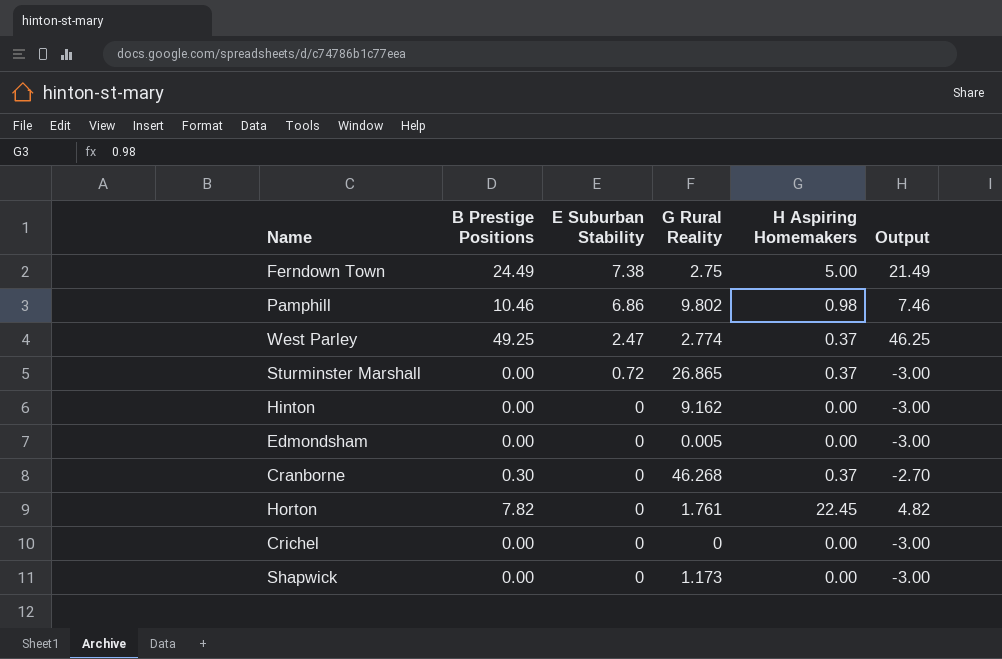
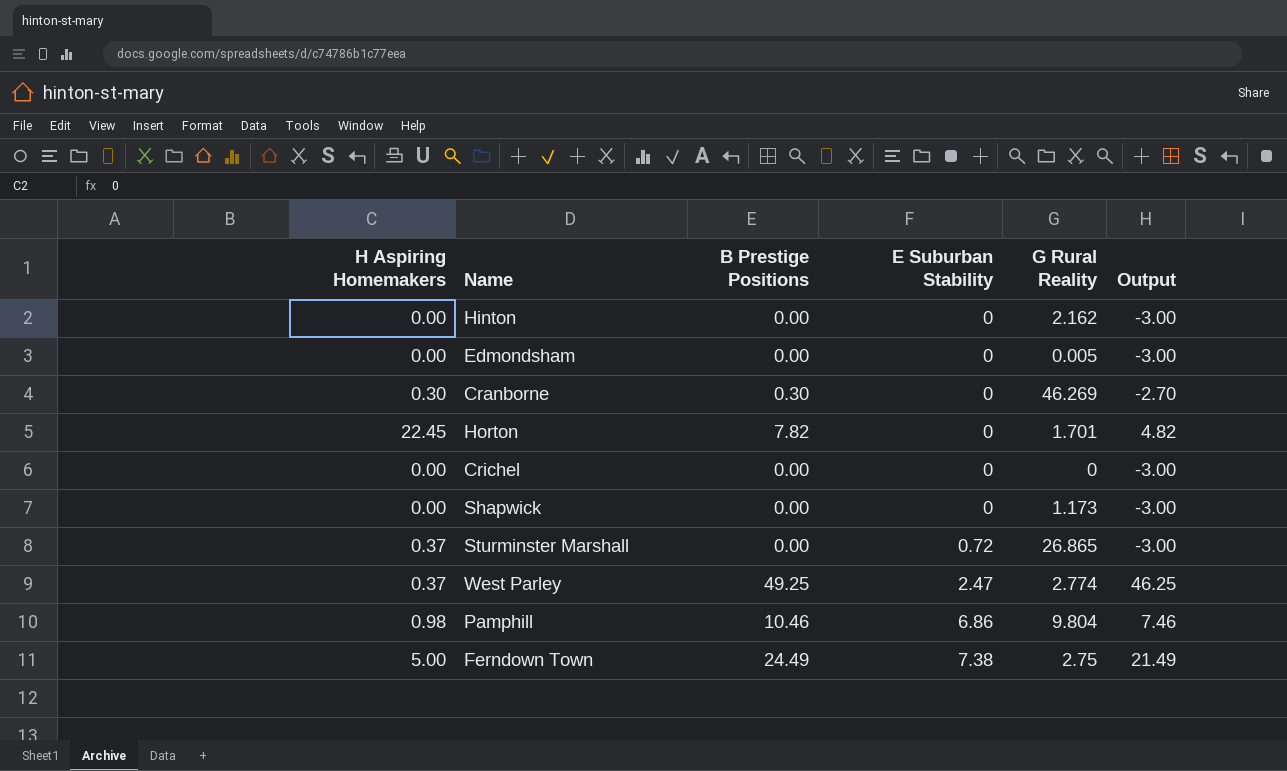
row order: E Suburban Stability descending -> E Suburban Stability ascending
column H Aspiring Homemakers | position: 5 -> 1
Hinton | G Rural Reality: 9.162 -> 2.162
Cranborne | H Aspiring Homemakers: 0.37 -> 0.30
Cranborne | G Rural Reality: 46.268 -> 46.269
Horton | G Rural Reality: 1.761 -> 1.701
Pamphill | G Rural Reality: 9.802 -> 9.804

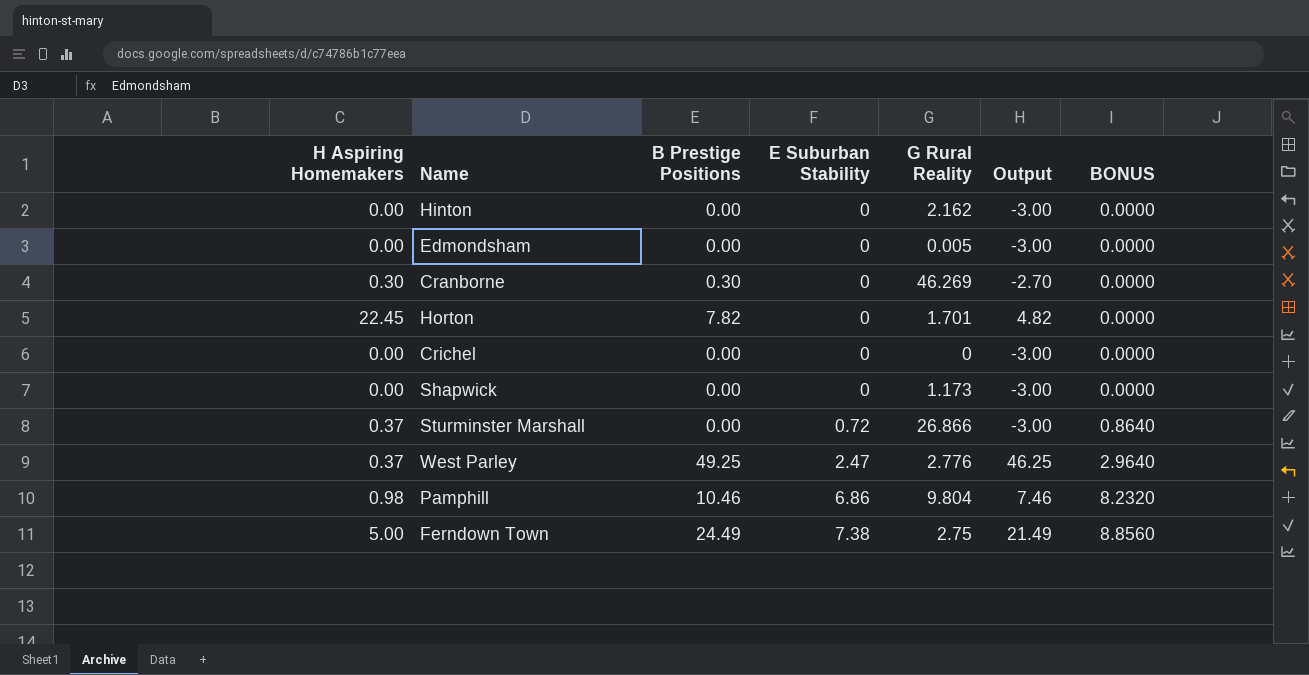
column BONUS | formula: none -> [E Suburban Stability] * 1.2
Sturminster Marshall | G Rural Reality: 26.865 -> 26.866
West Parley | G Rural Reality: 2.774 -> 2.776

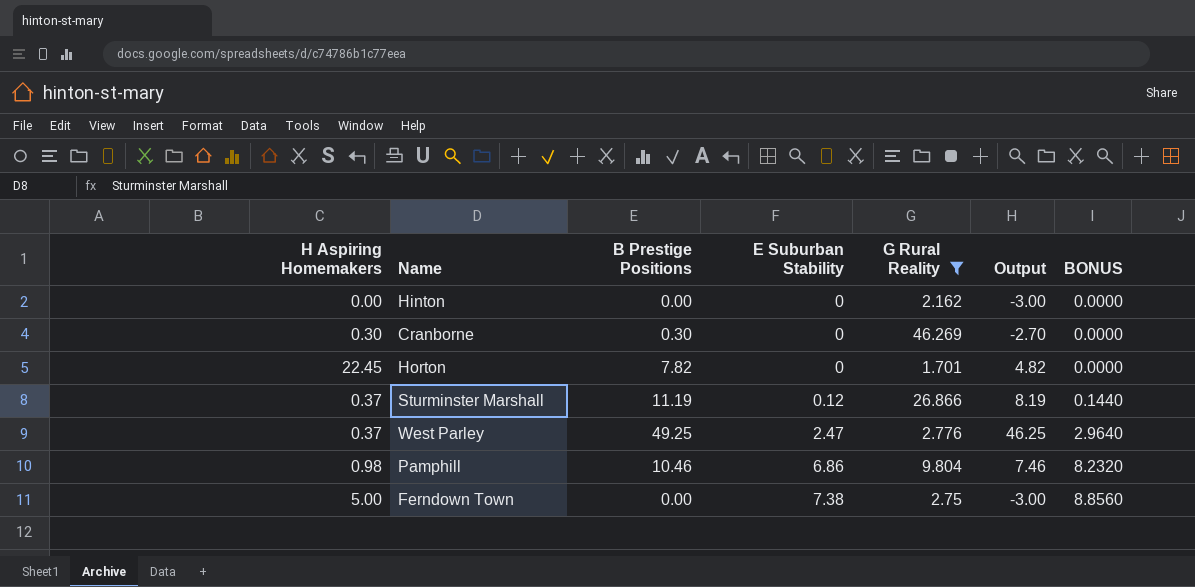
filter: none -> G Rural Reality >= 1.701
Sturminster Marshall | B Prestige Positions: 0.00 -> 11.19
Sturminster Marshall | E Suburban Stability: 0.72 -> 0.12
Sturminster Marshall | Output: -3.00 -> 8.19
Sturminster Marshall | BONUS: 0.8640 -> 0.1440
Ferndown Town | B Prestige Positions: 24.49 -> 0.00
Ferndown Town | Output: 21.49 -> -3.00

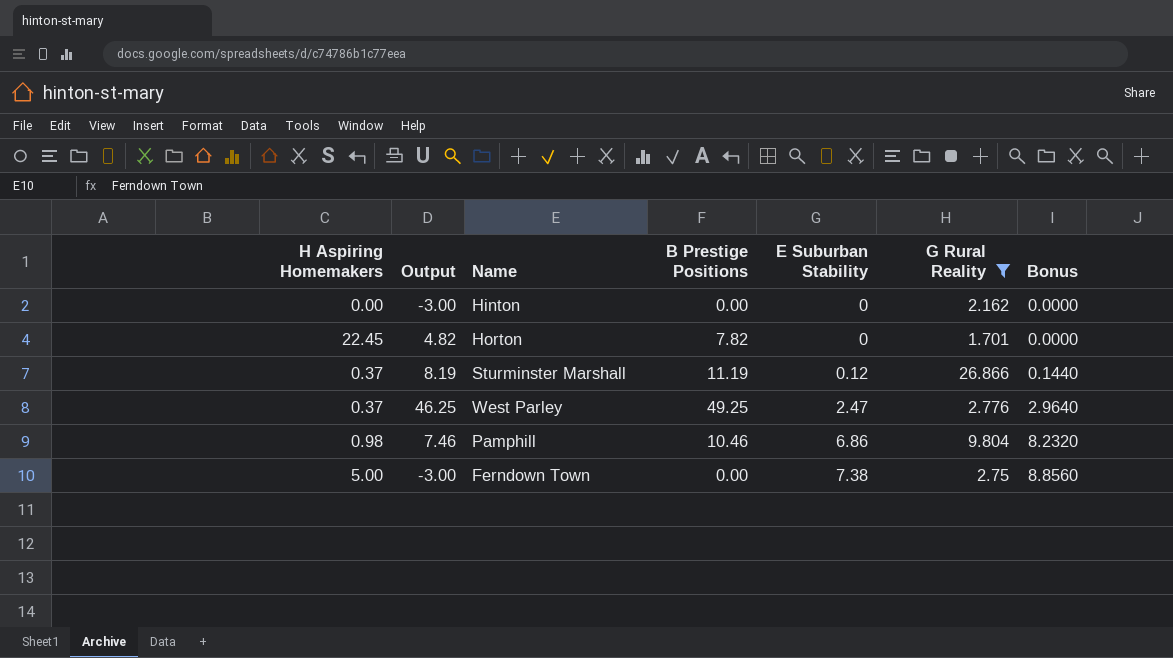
column Output | position: 6 -> 2
column name: BONUS -> Bonus
row Cranborne: 0.30 | 0.30 | 0 | 46.269 | -2.70 | 0.0000 -> none

